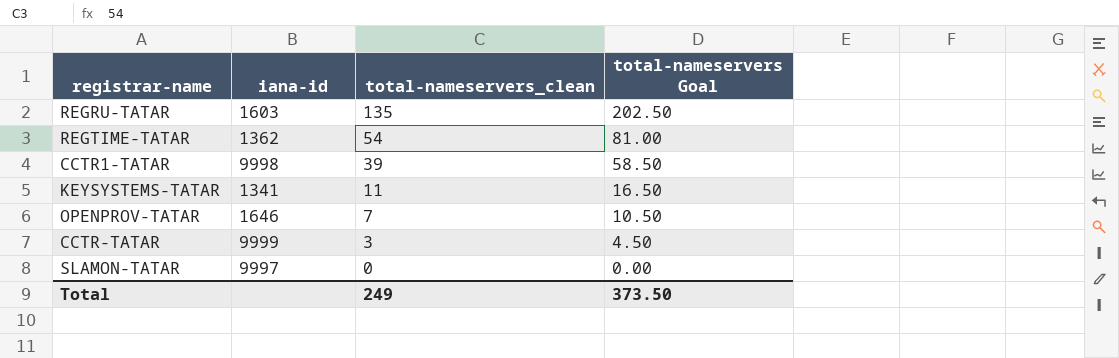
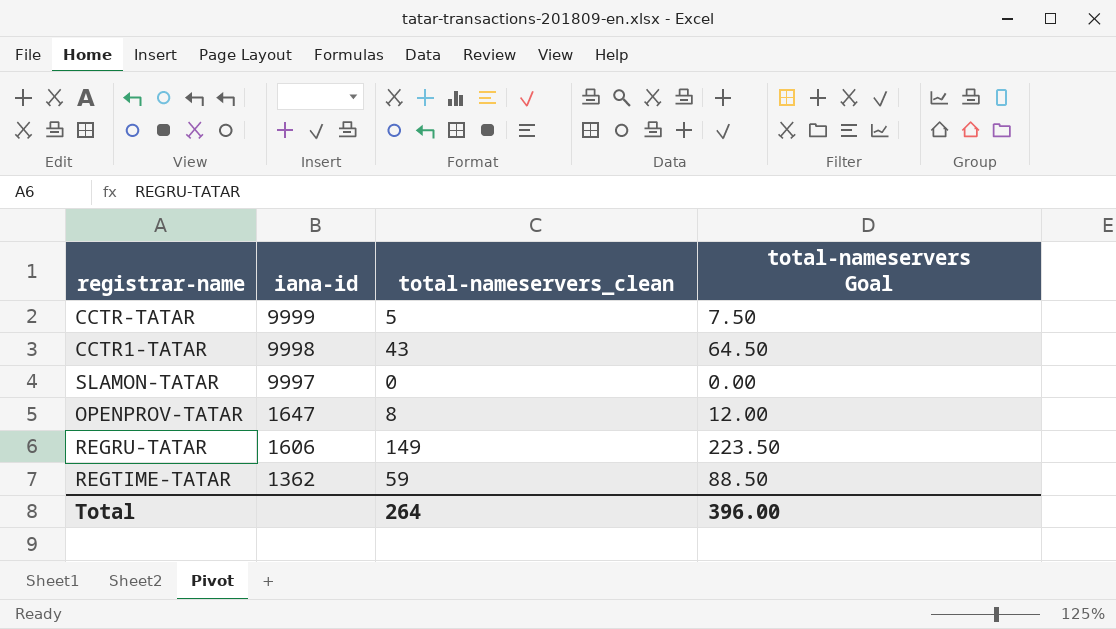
row order: total-nameservers_clean descending -> iana-id descending
row KEYSYSTEMS-TATAR: 1341 | 11 | 16.50 -> none
CCTR-TATAR | total-nameservers_clean: 3 -> 5
CCTR-TATAR | total-nameservers Goal: 4.50 -> 7.50
CCTR1-TATAR | total-nameservers_clean: 39 -> 43
CCTR1-TATAR | total-nameservers Goal: 58.50 -> 64.50
OPENPROV-TATAR | iana-id: 1646 -> 1647
OPENPROV-TATAR | total-nameservers_clean: 7 -> 8
OPENPROV-TATAR | total-nameservers Goal: 10.50 -> 12.00
REGRU-TATAR | iana-id: 1603 -> 1606
REGRU-TATAR | total-nameservers_clean: 135 -> 149
REGRU-TATAR | total-nameservers Goal: 202.50 -> 223.50
REGTIME-TATAR | total-nameservers_clean: 54 -> 59
REGTIME-TATAR | total-nameservers Goal: 81.00 -> 88.50
Total | total-nameservers_clean: 249 -> 264
Total | total-nameservers Goal: 373.50 -> 396.00

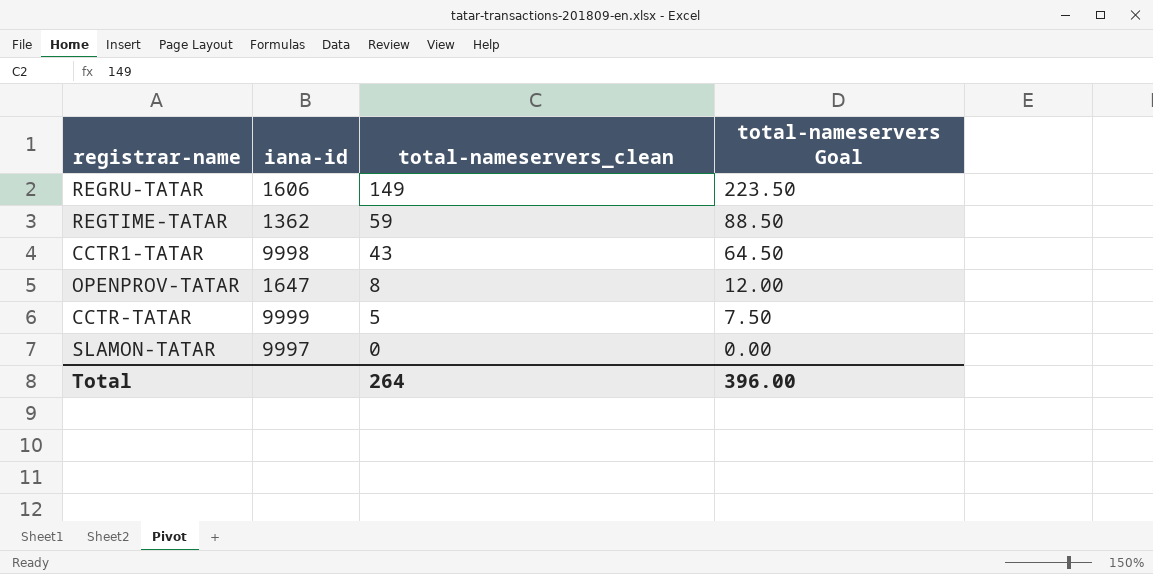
row order: iana-id descending -> total-nameservers_clean descending

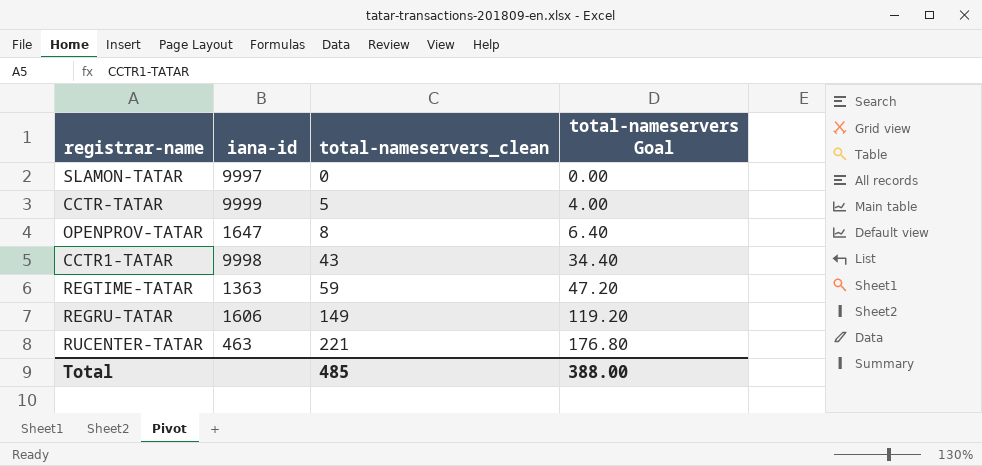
row order: total-nameservers_clean descending -> total-nameservers_clean ascending
column total-nameservers Goal | formula: [total-nameservers_clean] * 1.5 -> [total-nameservers_clean] * 0.8
REGTIME-TATAR | iana-id: 1362 -> 1363
row RUCENTER-TATAR: none -> 463 | 221 | 176.80
Total | total-nameservers_clean: 264 -> 485
Total | total-nameservers Goal: 396.00 -> 388.00

